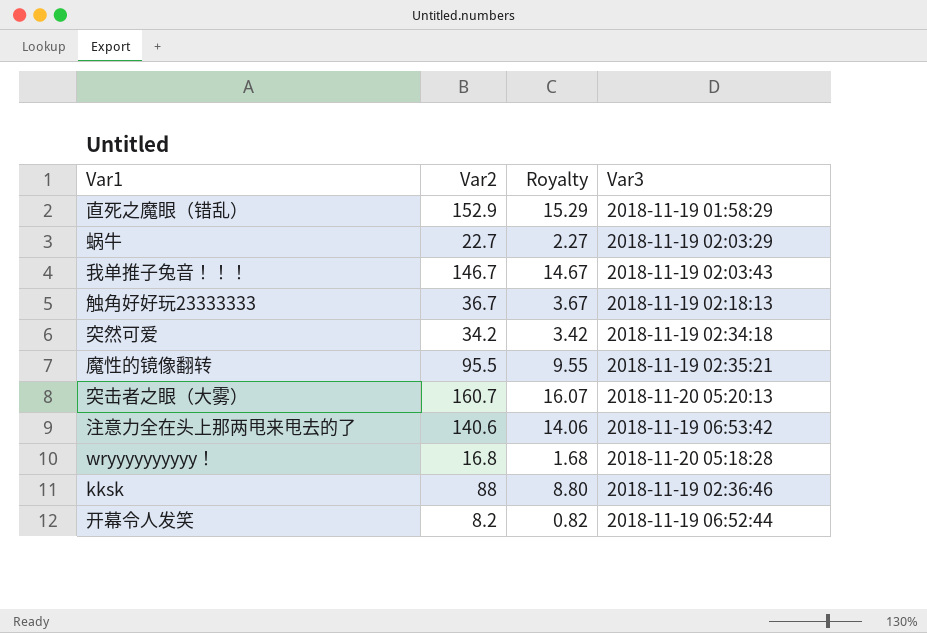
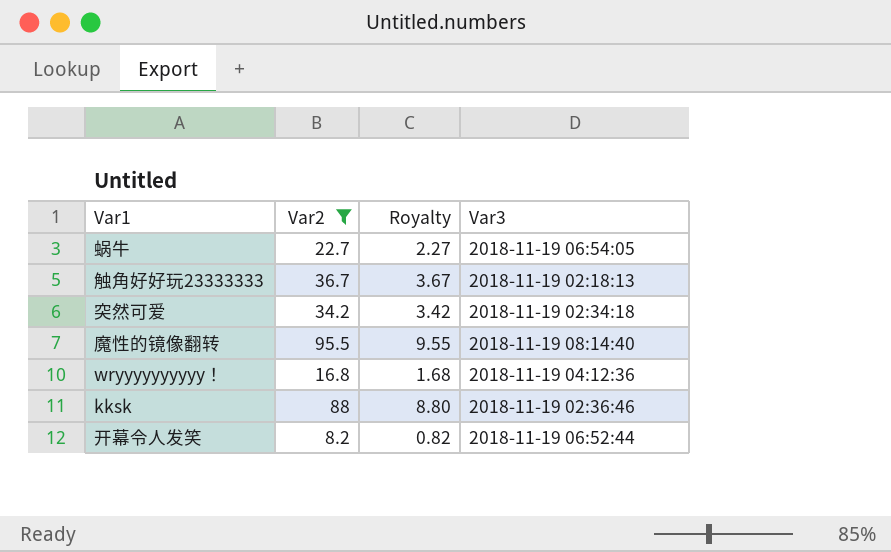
filter: none -> Var2 <= 95.5
蜗牛 | Var3: 2018-11-19 02:03:29 -> 2018-11-19 06:54:05
魔性的镜像翻转 | Var3: 2018-11-19 02:35:21 -> 2018-11-19 08:14:40
wryyyyyyyyyy！ | Var3: 2018-11-20 05:18:28 -> 2018-11-19 04:12:36

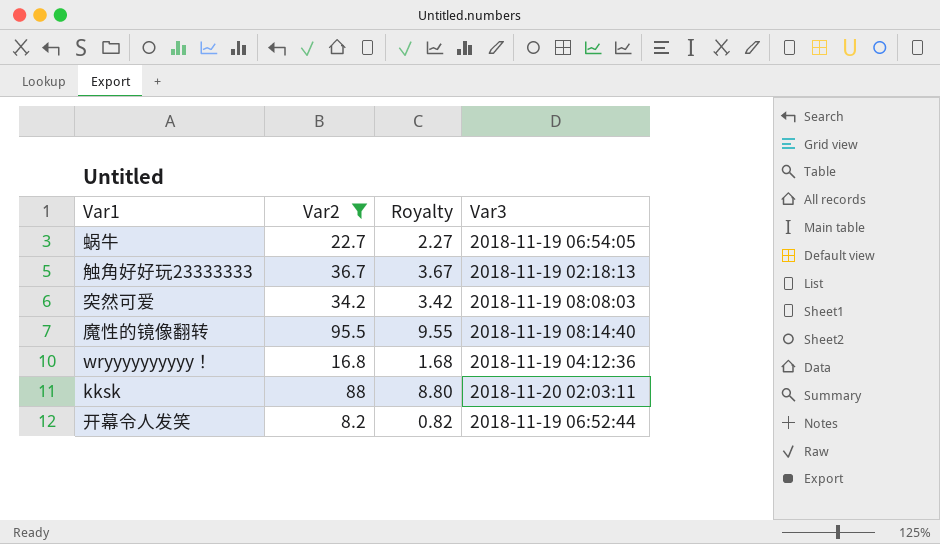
突然可爱 | Var3: 2018-11-19 02:34:18 -> 2018-11-19 08:08:03
kksk | Var3: 2018-11-19 02:36:46 -> 2018-11-20 02:03:11

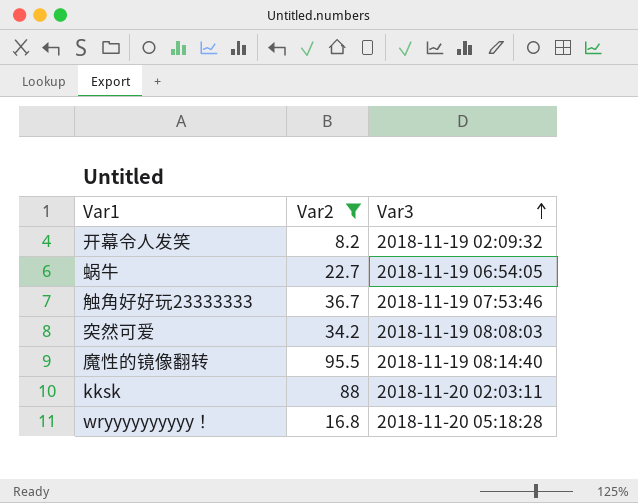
row order: none -> Var3 ascending
column Royalty | formula: [Var2] * 0.1 -> none
开幕令人发笑 | Var3: 2018-11-19 06:52:44 -> 2018-11-19 02:09:32
触角好好玩23333333 | Var3: 2018-11-19 02:18:13 -> 2018-11-19 07:53:46
wryyyyyyyyyy！ | Var3: 2018-11-19 04:12:36 -> 2018-11-20 05:18:28

